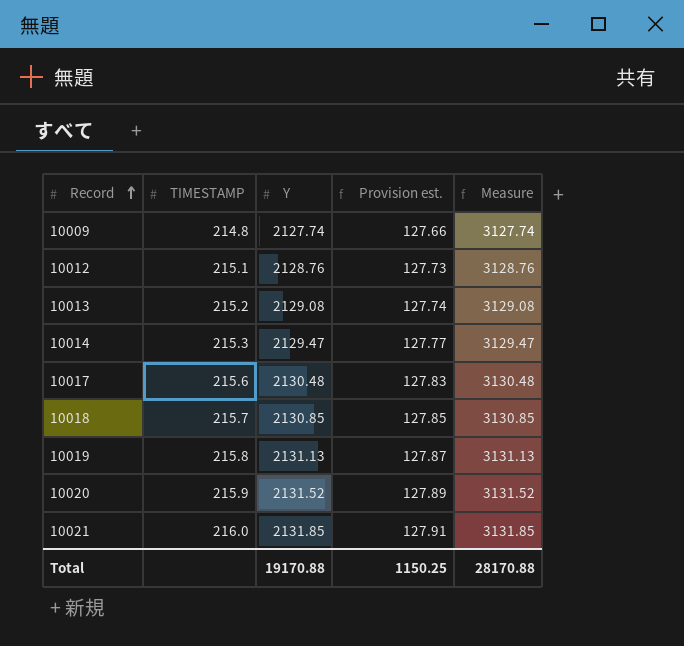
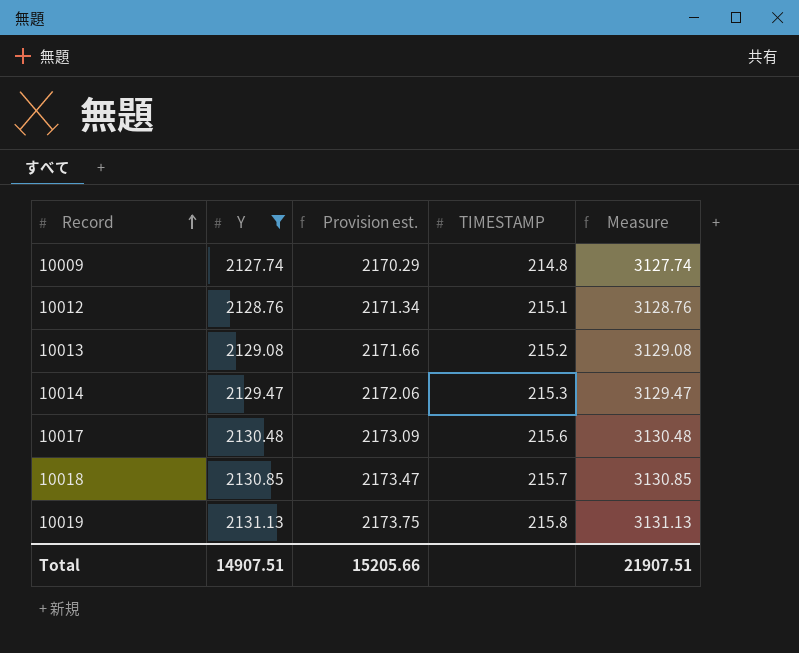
filter: none -> Y <= 2131.13
column Provision est. | formula: [Y] * 0.06 -> [Y] * 1.02
column TIMESTAMP | position: 2 -> 4
Total | Y: 19170.88 -> 14907.51
Total | Provision est.: 1150.25 -> 15205.66
Total | Measure: 28170.88 -> 21907.51

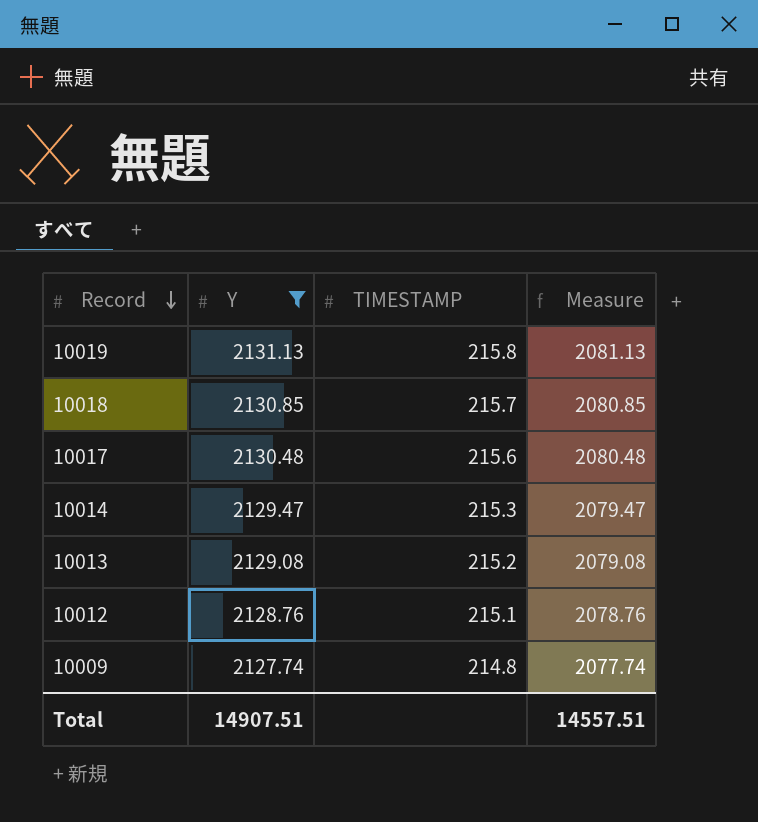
row order: Record ascending -> Record descending
column Provision est. | formula: [Y] * 1.02 -> none
column Measure | formula: [Y] + 1000 -> [Y] - 50
Total | Measure: 21907.51 -> 14557.51

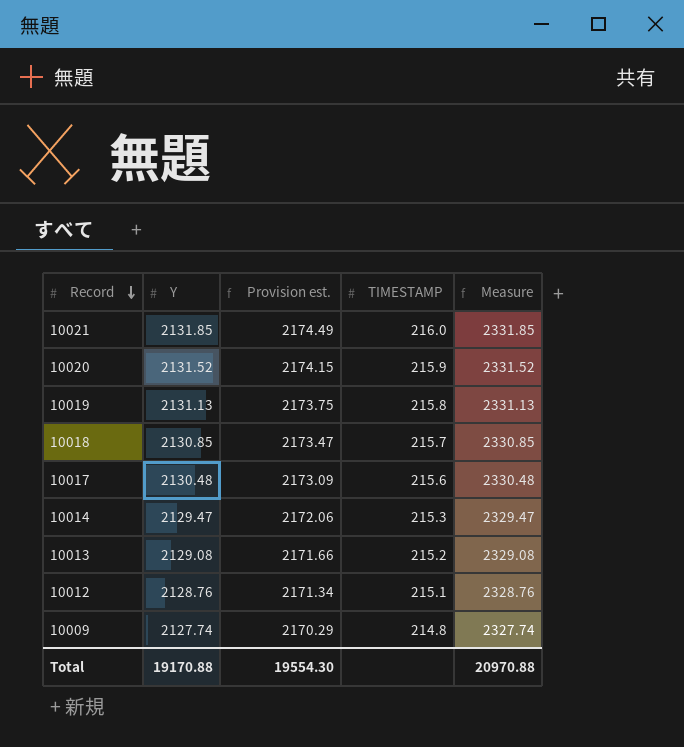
filter: Y <= 2131.13 -> none
column Provision est. | formula: none -> [Y] * 1.02
column Measure | formula: [Y] - 50 -> [Y] + 200
Total | Y: 14907.51 -> 19170.88
Total | Measure: 14557.51 -> 20970.88

